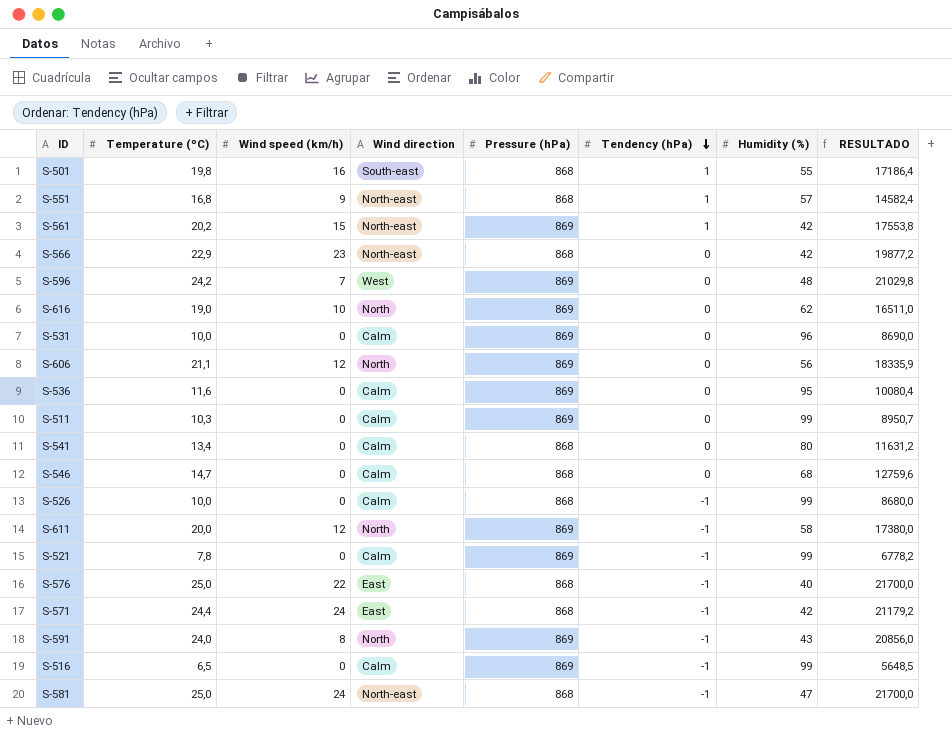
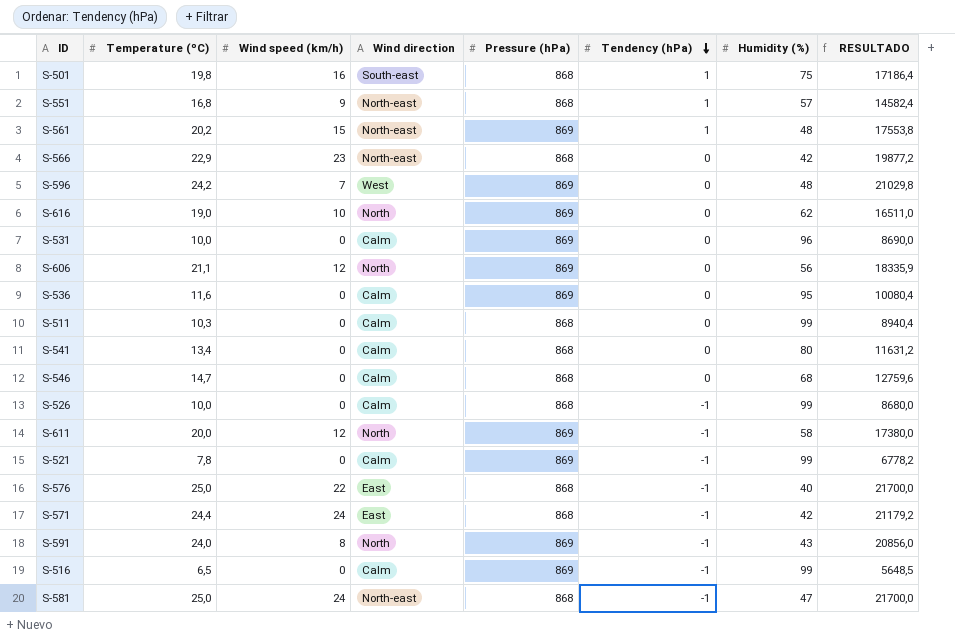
S-501 | Humidity (%): 55 -> 75
S-561 | Humidity (%): 42 -> 48
S-511 | Pressure (hPa): 869 -> 868
S-511 | RESULTADO: 8950,7 -> 8940,4

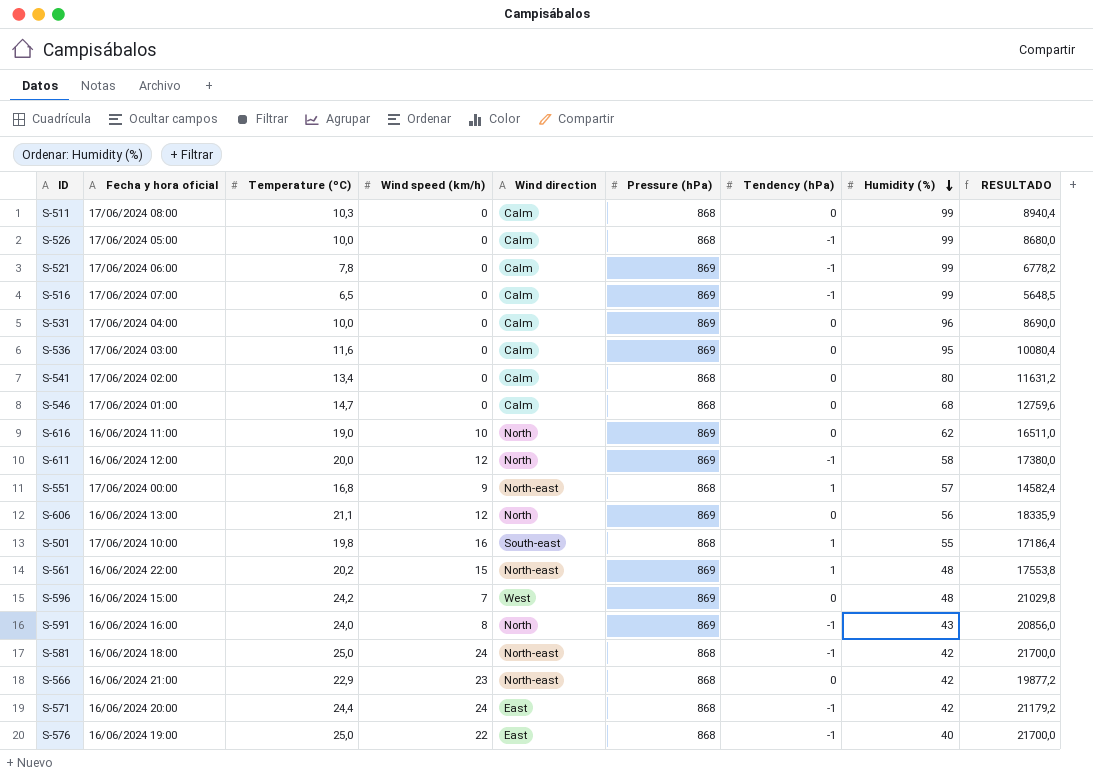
row order: Tendency (hPa) descending -> Humidity (%) descending
column Fecha y hora oficial | position: none -> 2
S-501 | Humidity (%): 75 -> 55
S-581 | Humidity (%): 47 -> 42

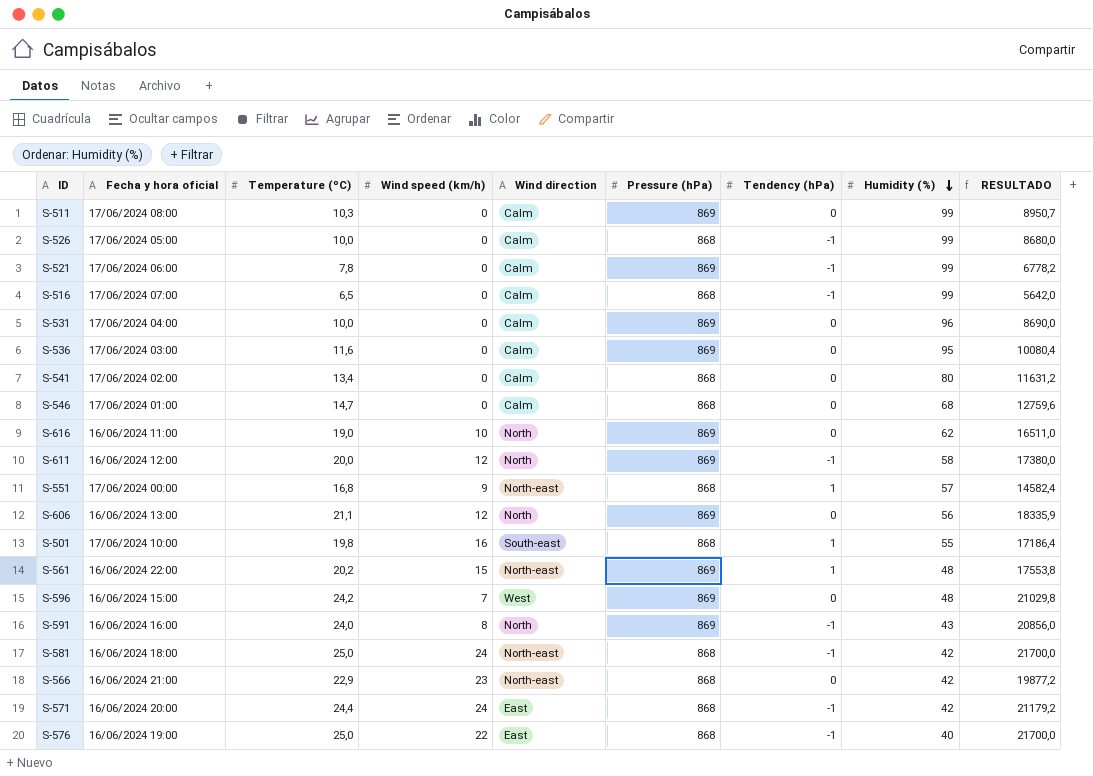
S-511 | Pressure (hPa): 868 -> 869
S-511 | RESULTADO: 8940,4 -> 8950,7
S-516 | Pressure (hPa): 869 -> 868
S-516 | RESULTADO: 5648,5 -> 5642,0

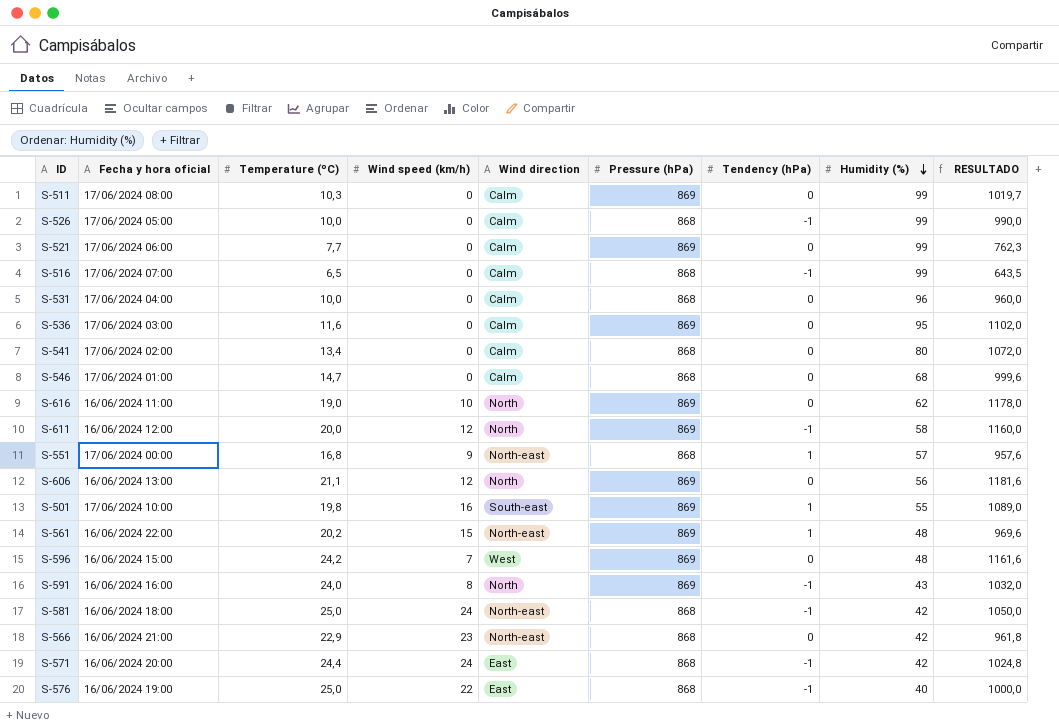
column RESULTADO | formula: [Temperature (ºC)] * [Pressure (hPa)] -> [Temperature (ºC)] * [Humidity (%)]
S-521 | Temperature (ºC): 7,8 -> 7,7
S-521 | Tendency (hPa): -1 -> 0
S-531 | Pressure (hPa): 869 -> 868
S-501 | Pressure (hPa): 868 -> 869

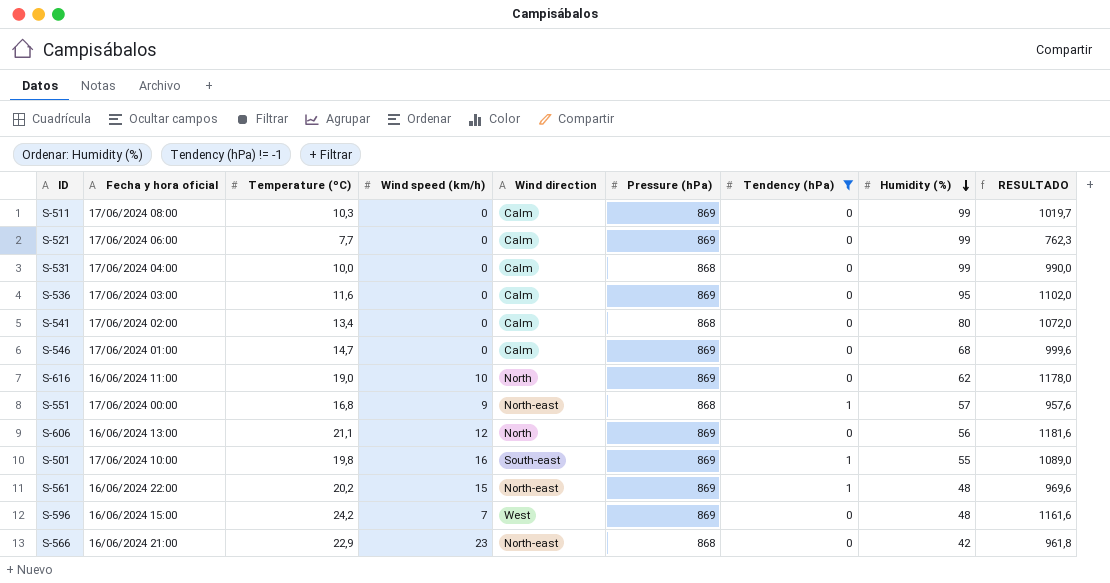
filter: none -> Tendency (hPa) != -1
S-531 | Humidity (%): 96 -> 99
S-531 | RESULTADO: 960,0 -> 990,0
S-546 | Pressure (hPa): 868 -> 869

